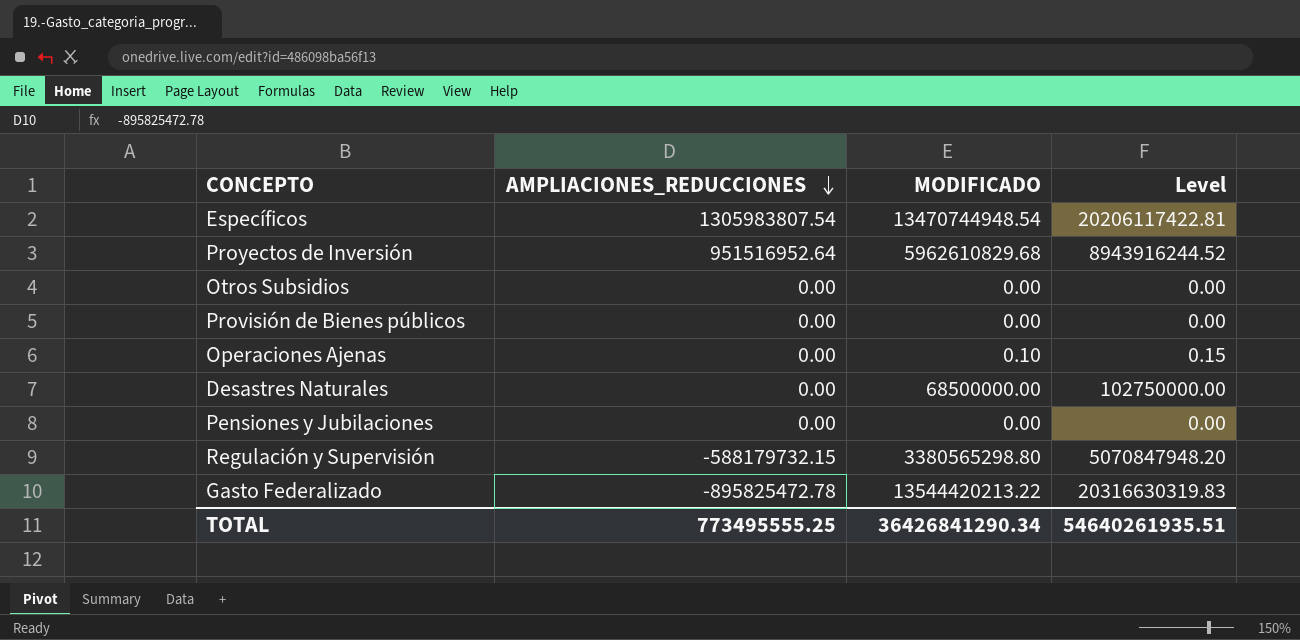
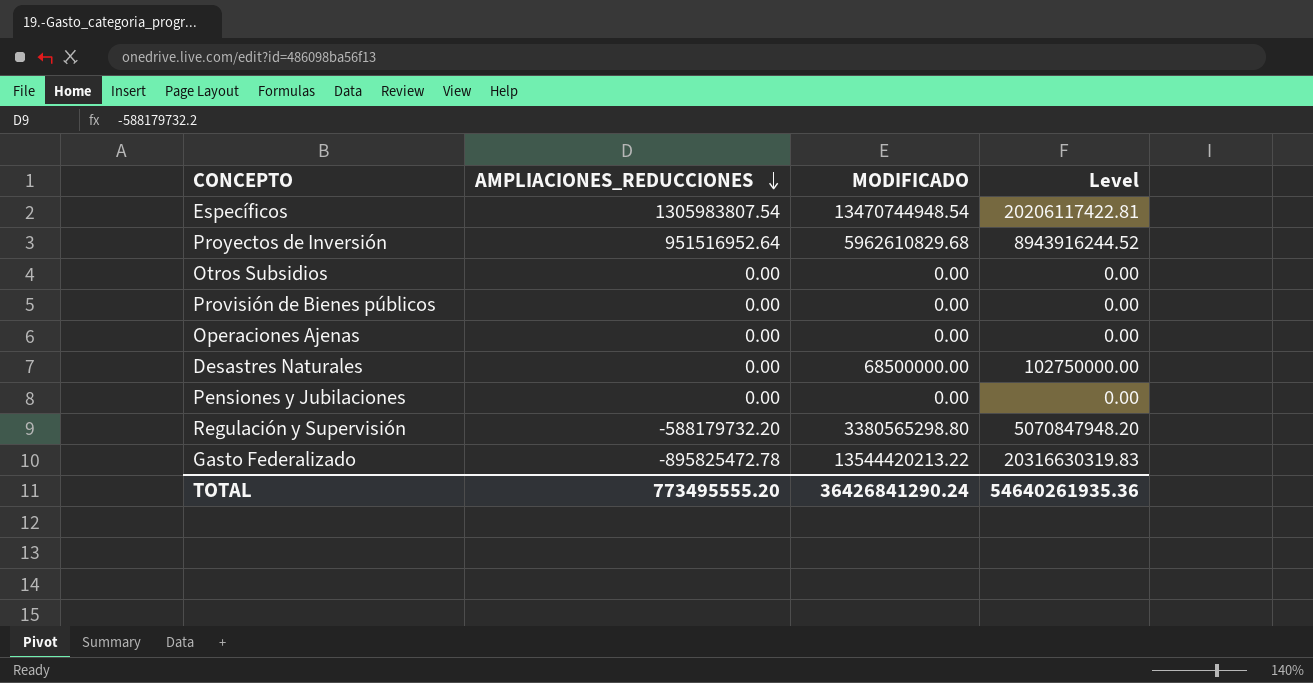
Operaciones Ajenas | MODIFICADO: 0.10 -> 0.00
Operaciones Ajenas | Level: 0.15 -> 0.00
Regulación y Supervisión | AMPLIACIONES_REDUCCIONES: -588179732.15 -> -588179732.20
TOTAL | AMPLIACIONES_REDUCCIONES: 773495555.25 -> 773495555.20
TOTAL | MODIFICADO: 36426841290.34 -> 36426841290.24
TOTAL | Level: 54640261935.51 -> 54640261935.36

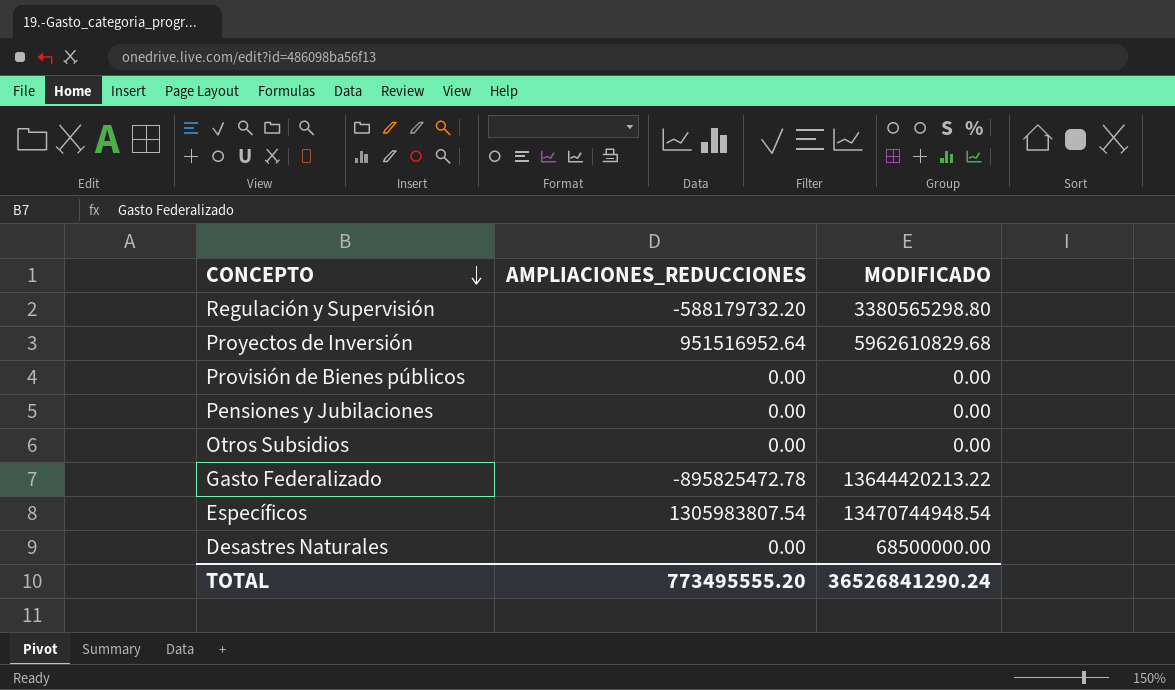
row order: AMPLIACIONES_REDUCCIONES descending -> CONCEPTO descending
column Level | formula: [MODIFICADO] * 1.5 -> none
row Operaciones Ajenas: 0.00 | 0.00 | 0.00 -> none
Gasto Federalizado | MODIFICADO: 13544420213.22 -> 13644420213.22
TOTAL | MODIFICADO: 36426841290.24 -> 36526841290.24

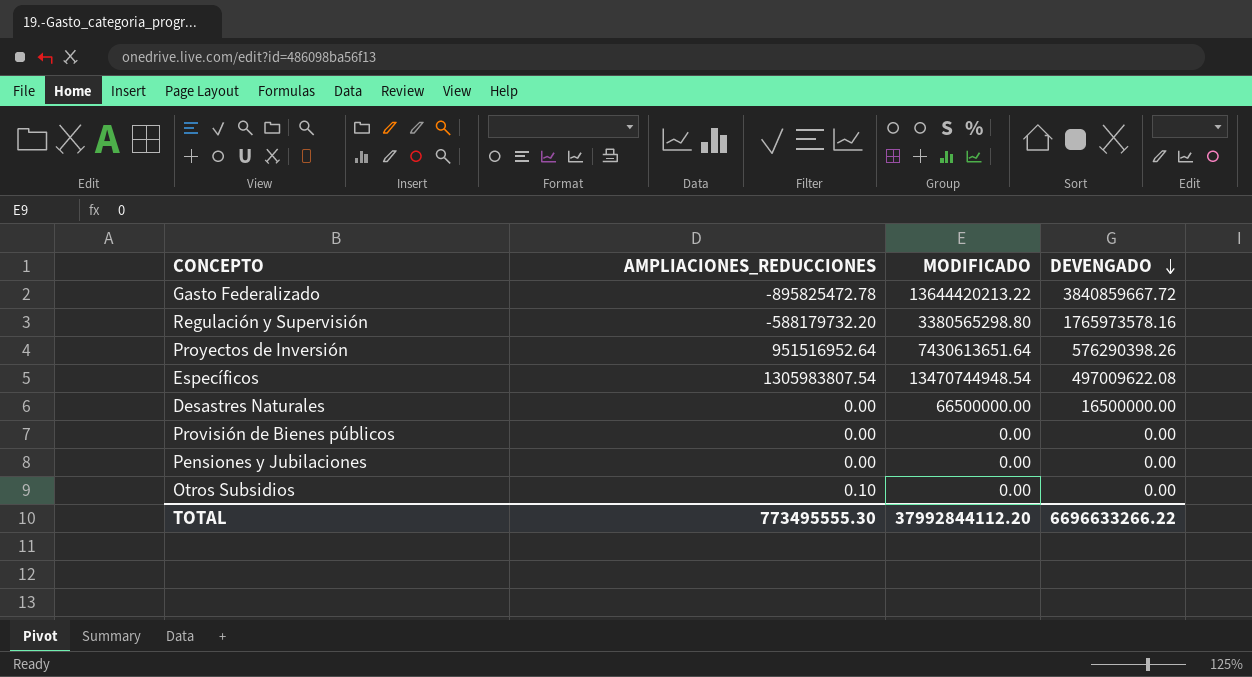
row order: CONCEPTO descending -> DEVENGADO descending
column DEVENGADO | position: none -> 4
Proyectos de Inversión | MODIFICADO: 5962610829.68 -> 7430613651.64
Desastres Naturales | MODIFICADO: 68500000.00 -> 66500000.00
Otros Subsidios | AMPLIACIONES_REDUCCIONES: 0.00 -> 0.10
TOTAL | AMPLIACIONES_REDUCCIONES: 773495555.20 -> 773495555.30
TOTAL | MODIFICADO: 36526841290.24 -> 37992844112.20

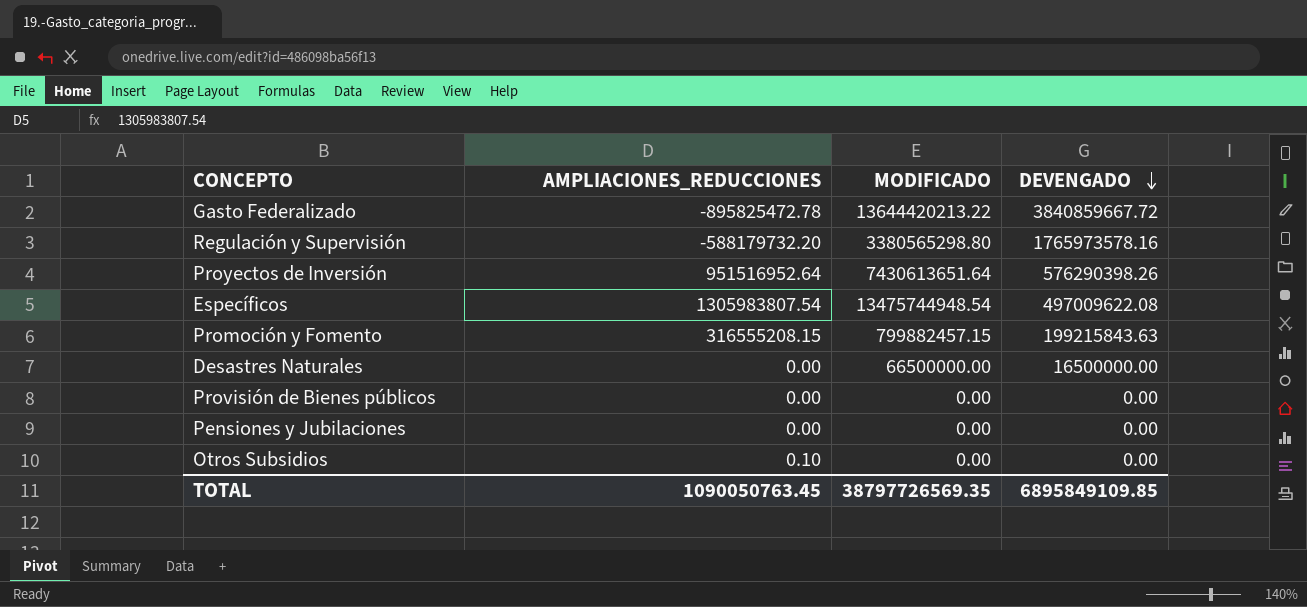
Específicos | MODIFICADO: 13470744948.54 -> 13475744948.54
row Promoción y Fomento: none -> 316555208.15 | 799882457.15 | 199215843.63
TOTAL | AMPLIACIONES_REDUCCIONES: 773495555.30 -> 1090050763.45
TOTAL | MODIFICADO: 37992844112.20 -> 38797726569.35
TOTAL | DEVENGADO: 6696633266.22 -> 6895849109.85

